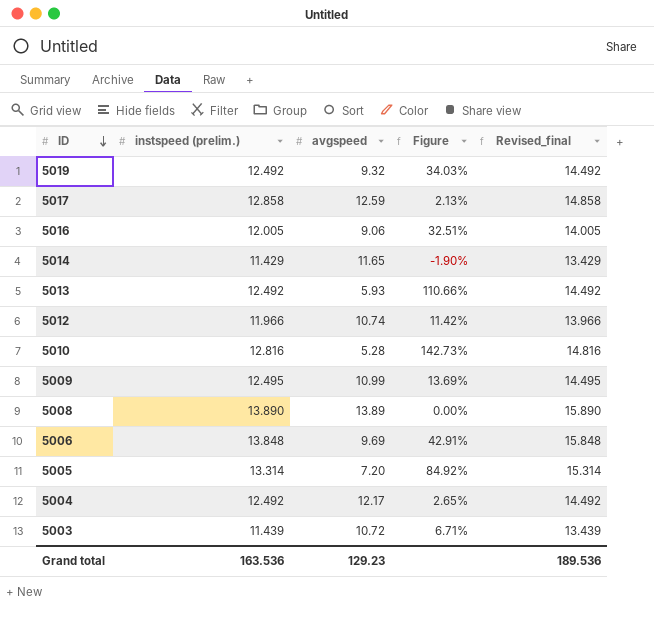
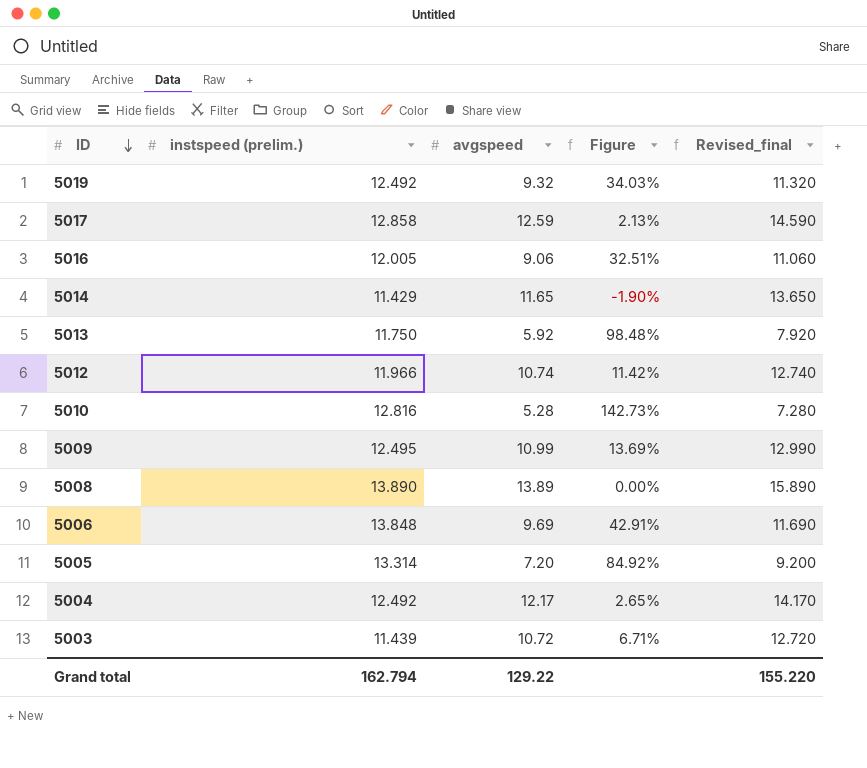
column Revised_final | formula: [instspeed (prelim.)] + 2 -> [avgspeed] + 2
5013 | instspeed (prelim.): 12.492 -> 11.750
5013 | avgspeed: 5.93 -> 5.92
5013 | Figure: 110.66% -> 98.48%
Grand total | instspeed (prelim.): 163.536 -> 162.794
Grand total | avgspeed: 129.23 -> 129.22
Grand total | Revised_final: 189.536 -> 155.220

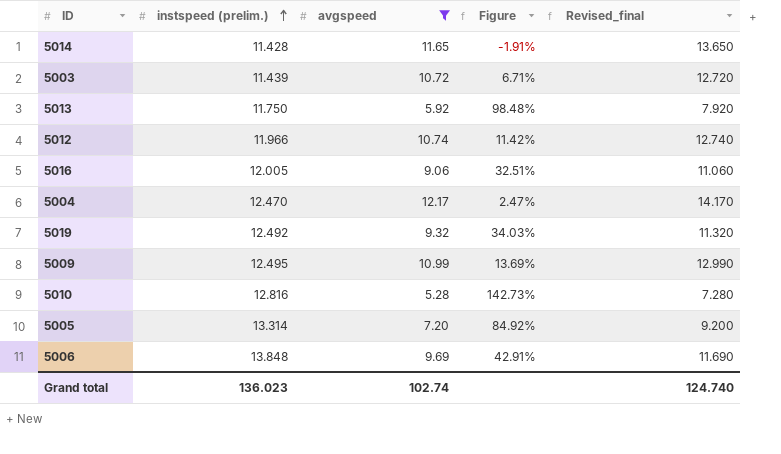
filter: none -> avgspeed <= 12.17
row order: ID descending -> instspeed (prelim.) ascending
5014 | instspeed (prelim.): 11.429 -> 11.428
5014 | Figure: -1.90% -> -1.91%
5004 | instspeed (prelim.): 12.492 -> 12.470
5004 | Figure: 2.65% -> 2.47%
Grand total | instspeed (prelim.): 162.794 -> 136.023
Grand total | avgspeed: 129.22 -> 102.74
Grand total | Revised_final: 155.220 -> 124.740

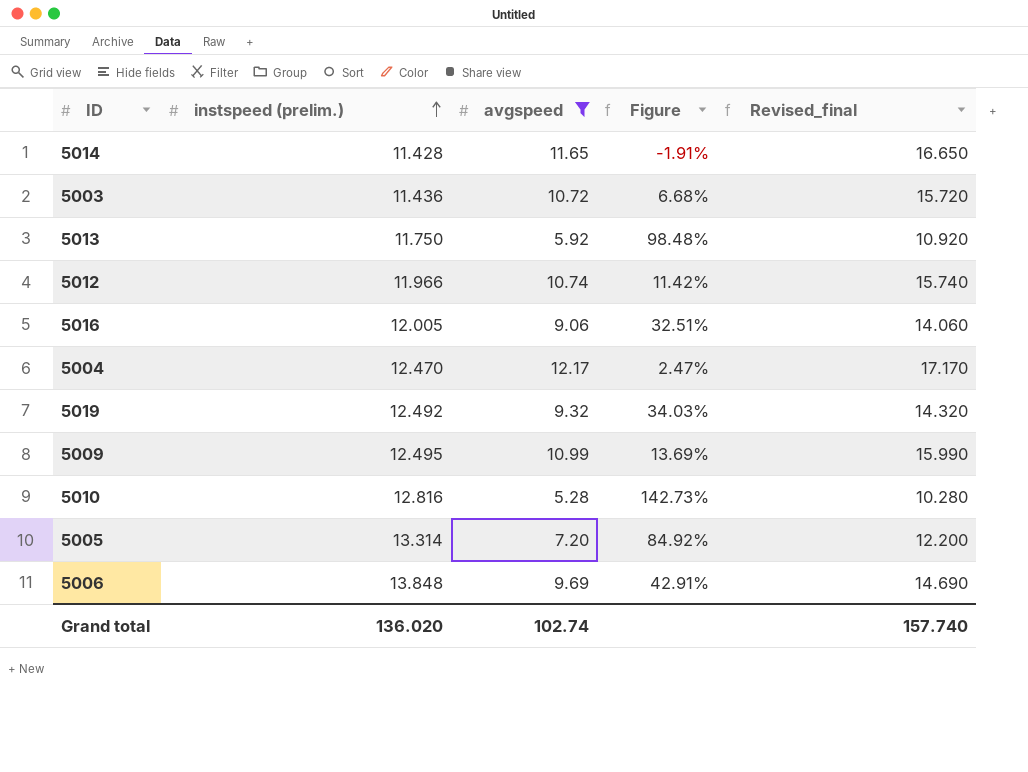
column Revised_final | formula: [avgspeed] + 2 -> [avgspeed] + 5
5003 | instspeed (prelim.): 11.439 -> 11.436
5003 | Figure: 6.71% -> 6.68%
Grand total | instspeed (prelim.): 136.023 -> 136.020
Grand total | Revised_final: 124.740 -> 157.740

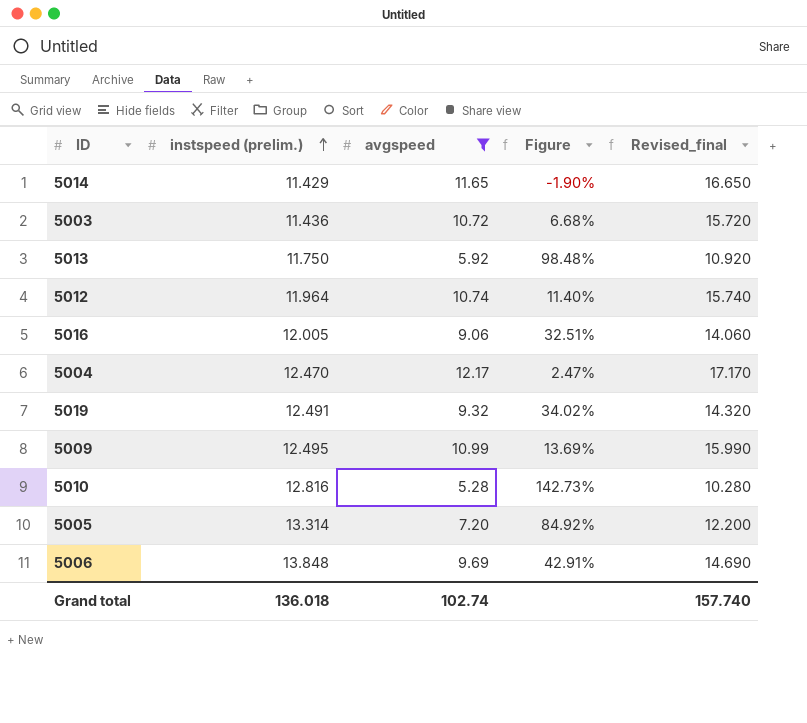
5014 | instspeed (prelim.): 11.428 -> 11.429
5014 | Figure: -1.91% -> -1.90%
5012 | instspeed (prelim.): 11.966 -> 11.964
5012 | Figure: 11.42% -> 11.40%
5019 | instspeed (prelim.): 12.492 -> 12.491
5019 | Figure: 34.03% -> 34.02%
Grand total | instspeed (prelim.): 136.020 -> 136.018

